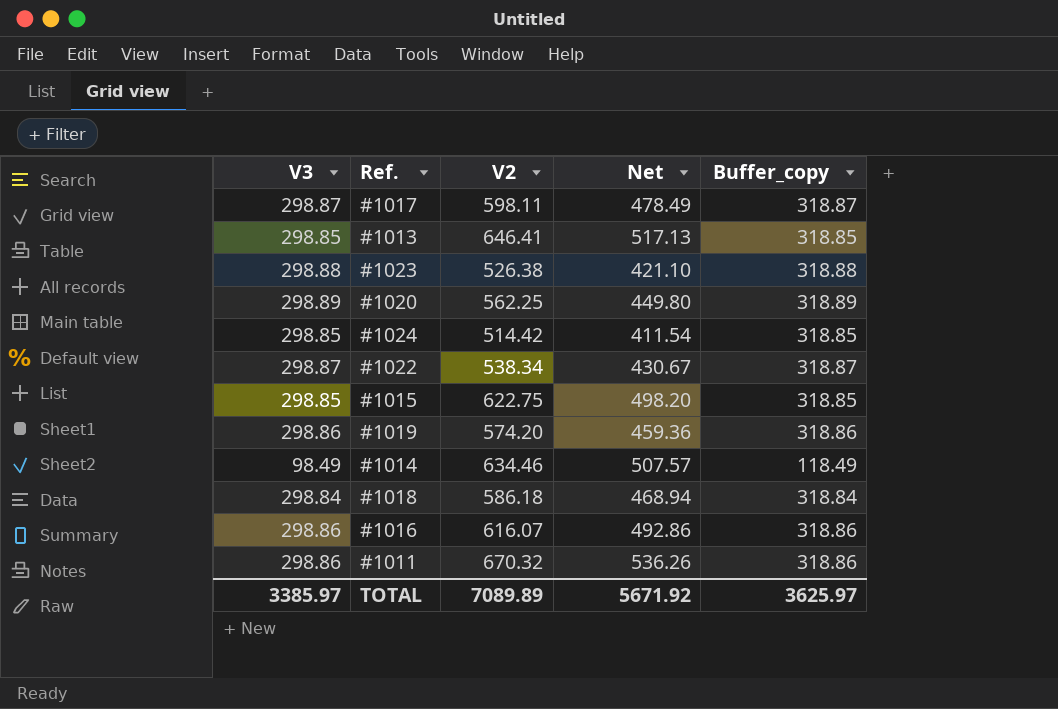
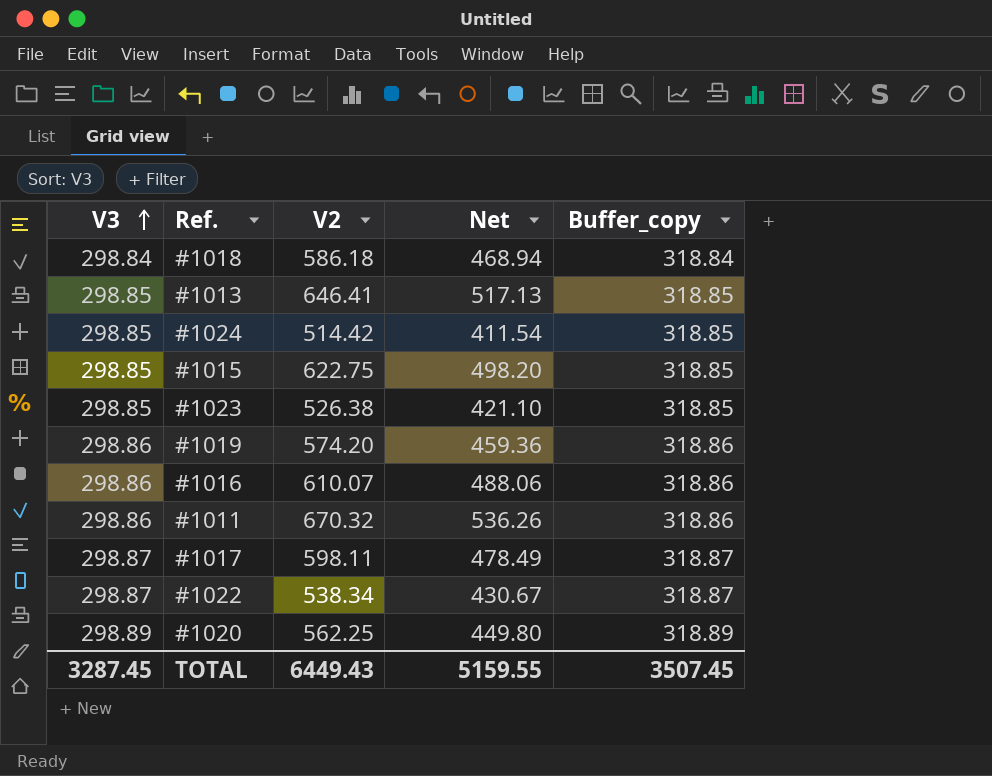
row order: none -> V3 ascending
row #1014: 98.49 | 634.46 | 507.57 | 118.49 -> none
#1023 | V3: 298.88 -> 298.85
#1023 | Buffer_copy: 318.88 -> 318.85
#1016 | V2: 616.07 -> 610.07
#1016 | Net: 492.86 -> 488.06
TOTAL | V3: 3385.97 -> 3287.45
TOTAL | V2: 7089.89 -> 6449.43
TOTAL | Net: 5671.92 -> 5159.55
TOTAL | Buffer_copy: 3625.97 -> 3507.45

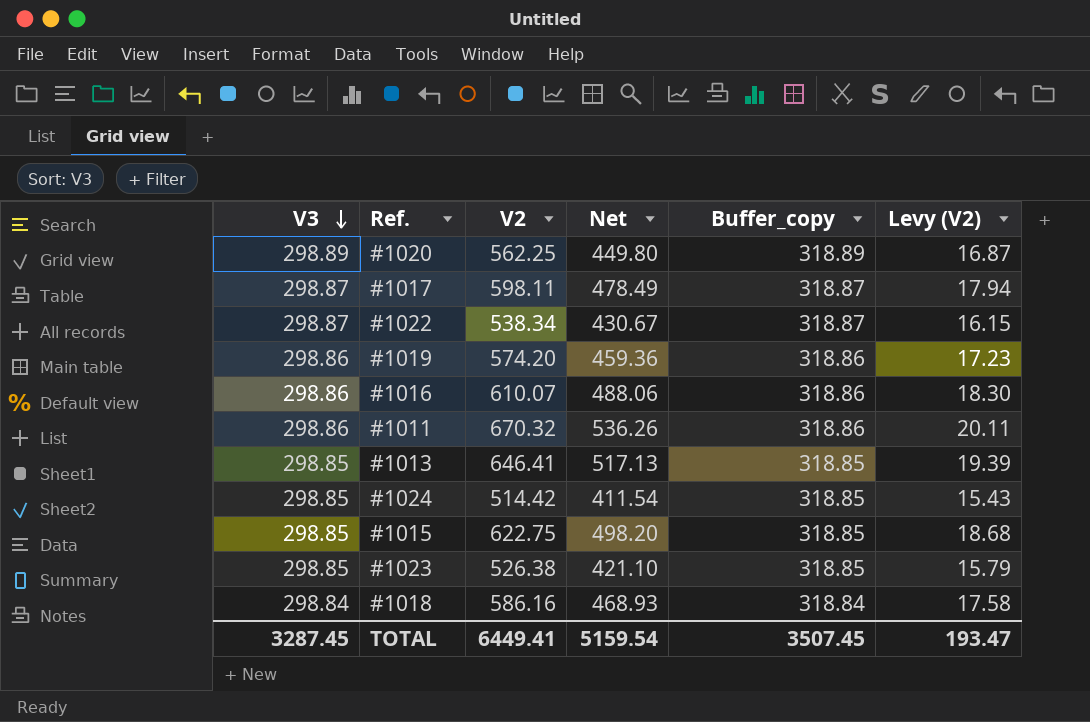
row order: V3 ascending -> V3 descending
column Levy (V2) | formula: none -> [V2] * 0.03
#1018 | V2: 586.18 -> 586.16
#1018 | Net: 468.94 -> 468.93
TOTAL | V2: 6449.43 -> 6449.41
TOTAL | Net: 5159.55 -> 5159.54

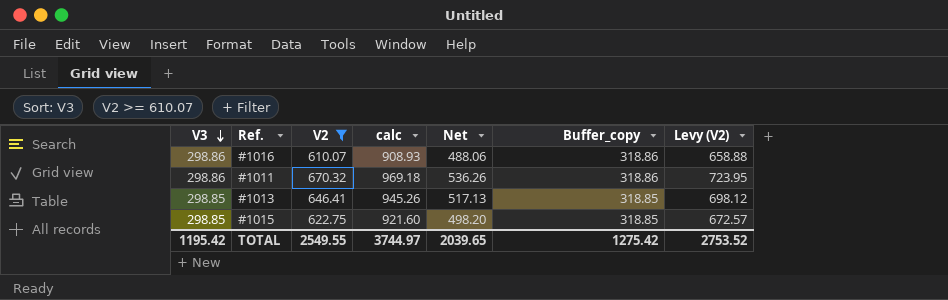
filter: none -> V2 >= 610.07
column calc | formula: none -> [V3] + [V2]
column Levy (V2) | formula: [V2] * 0.03 -> [V2] * 1.08
TOTAL | V3: 3287.45 -> 1195.42
TOTAL | V2: 6449.41 -> 2549.55
TOTAL | Net: 5159.54 -> 2039.65
TOTAL | Buffer_copy: 3507.45 -> 1275.42
TOTAL | Levy (V2): 193.47 -> 2753.52

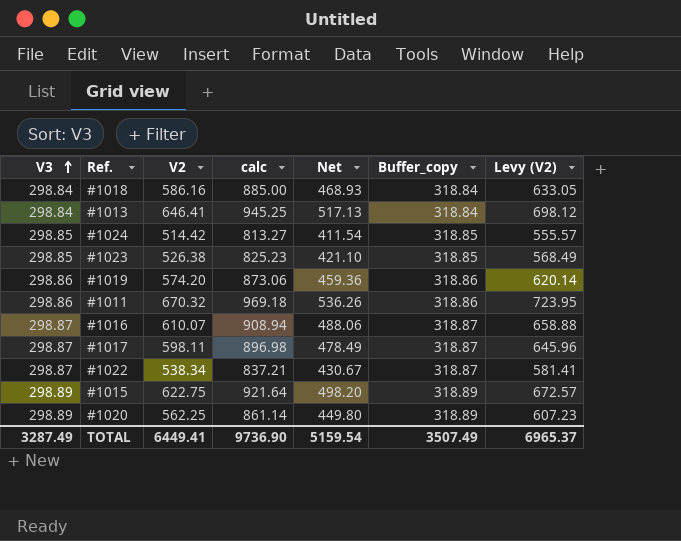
filter: V2 >= 610.07 -> none
row order: V3 descending -> V3 ascending
#1013 | V3: 298.85 -> 298.84
#1013 | calc: 945.26 -> 945.25
#1013 | Buffer_copy: 318.85 -> 318.84
#1016 | V3: 298.86 -> 298.87
#1016 | calc: 908.93 -> 908.94
#1016 | Buffer_copy: 318.86 -> 318.87
#1015 | V3: 298.85 -> 298.89
#1015 | calc: 921.60 -> 921.64
#1015 | Buffer_copy: 318.85 -> 318.89
TOTAL | V3: 1195.42 -> 3287.49
TOTAL | V2: 2549.55 -> 6449.41
TOTAL | calc: 3744.97 -> 9736.90
TOTAL | Net: 2039.65 -> 5159.54
TOTAL | Buffer_copy: 1275.42 -> 3507.49
TOTAL | Levy (V2): 2753.52 -> 6965.37

